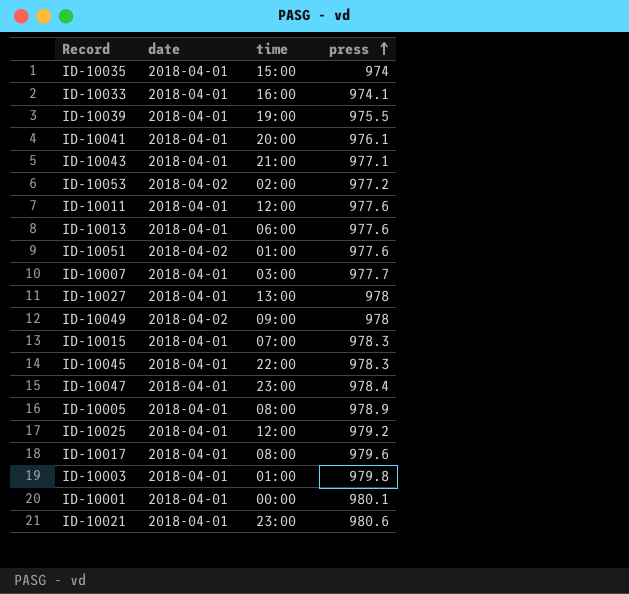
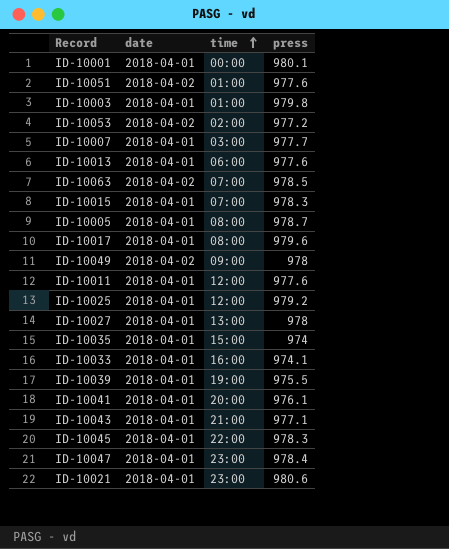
row order: press ascending -> time ascending
row ID-10063: none -> 2018-04-02 | 07:00 | 978.5
ID-10005 | press: 978.9 -> 978.7

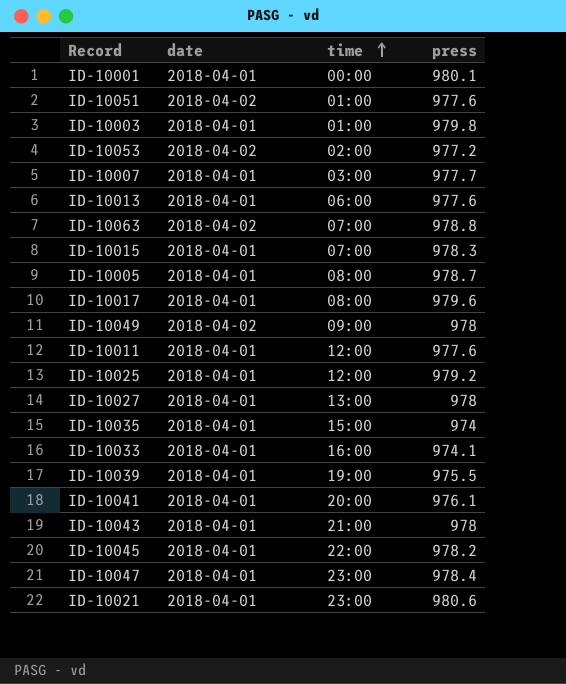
ID-10063 | press: 978.5 -> 978.8
ID-10043 | press: 977.1 -> 978
ID-10045 | press: 978.3 -> 978.2

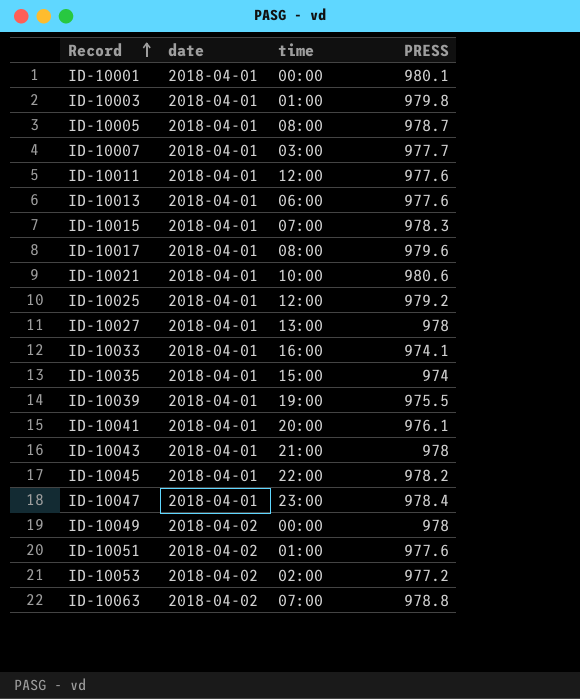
row order: time ascending -> Record ascending
column name: press -> PRESS
ID-10021 | time: 23:00 -> 10:00
ID-10049 | time: 09:00 -> 00:00

